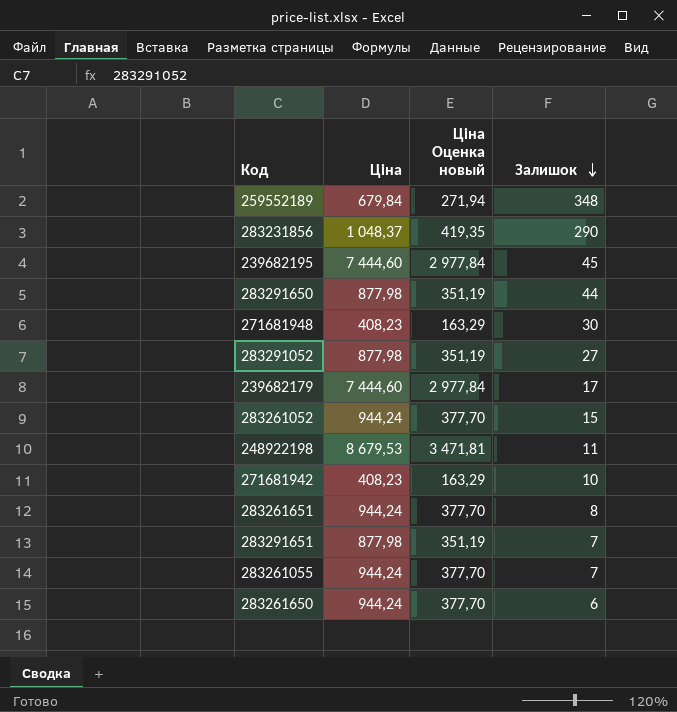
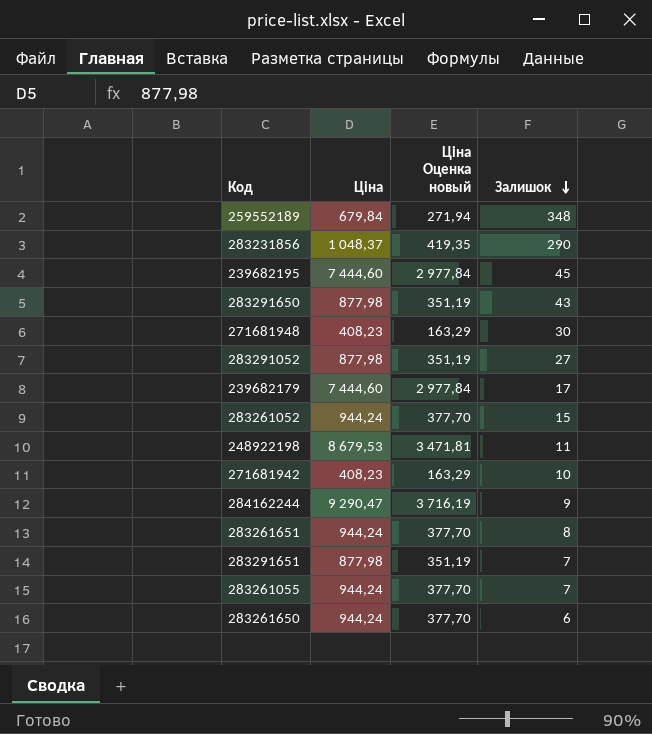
283291650 | Залишок: 44 -> 43
row 284162244: none -> 9 290,47 | 3 716,19 | 9

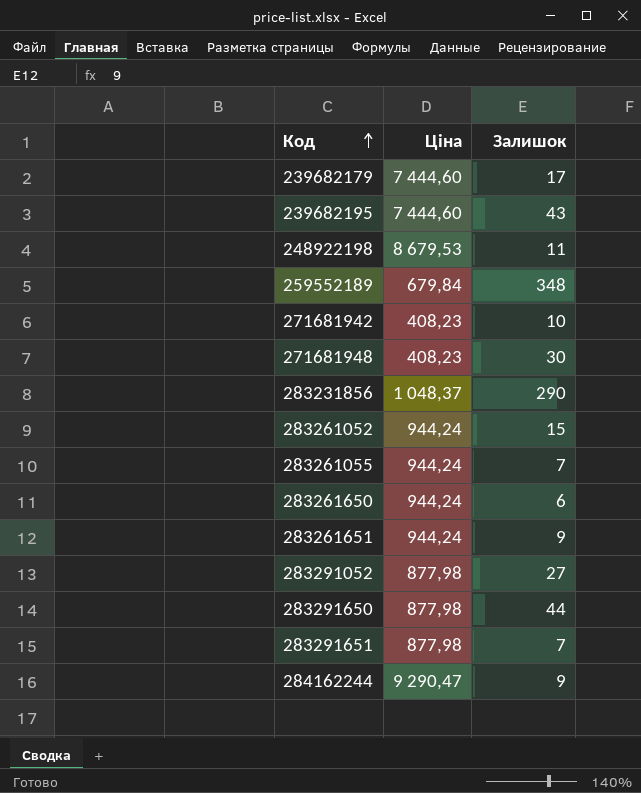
row order: Залишок descending -> Код ascending
column Ціна Оценка новый | formula: [Ціна] * 0,4 -> none
239682195 | Залишок: 45 -> 43
283261651 | Залишок: 8 -> 9
283291650 | Залишок: 43 -> 44

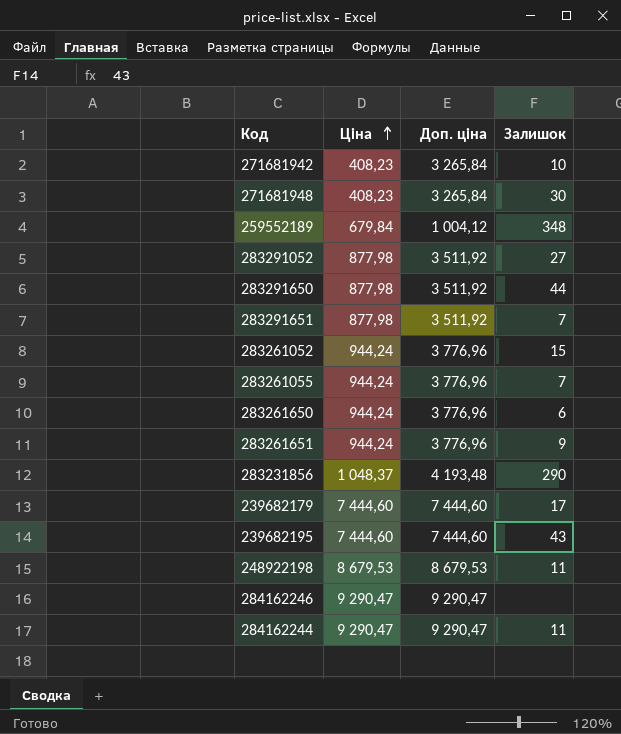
row order: Код ascending -> Ціна ascending
column Доп. ціна | position: none -> 3
row 284162246: none -> 9 290,47 | 9 290,47 | none
284162244 | Залишок: 9 -> 11

